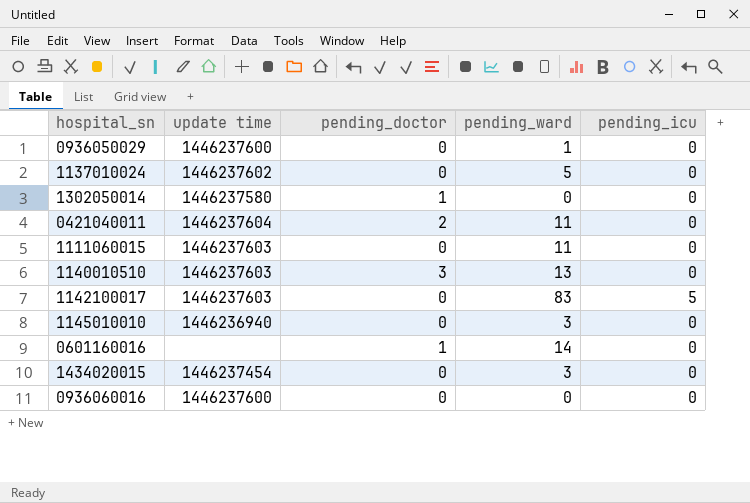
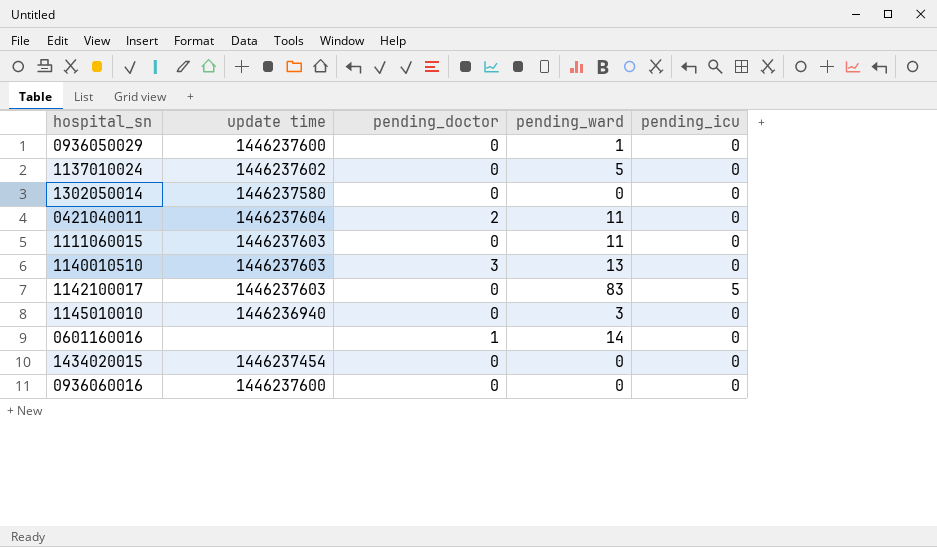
1302050014 | pending_doctor: 1 -> 0
1434020015 | pending_ward: 3 -> 0

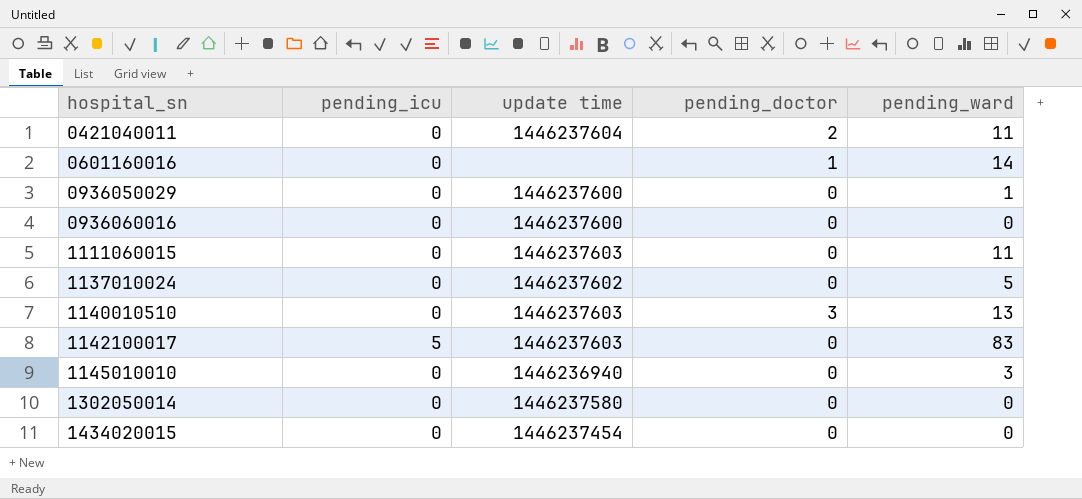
row order: none -> hospital_sn ascending
column pending_icu | position: 5 -> 2

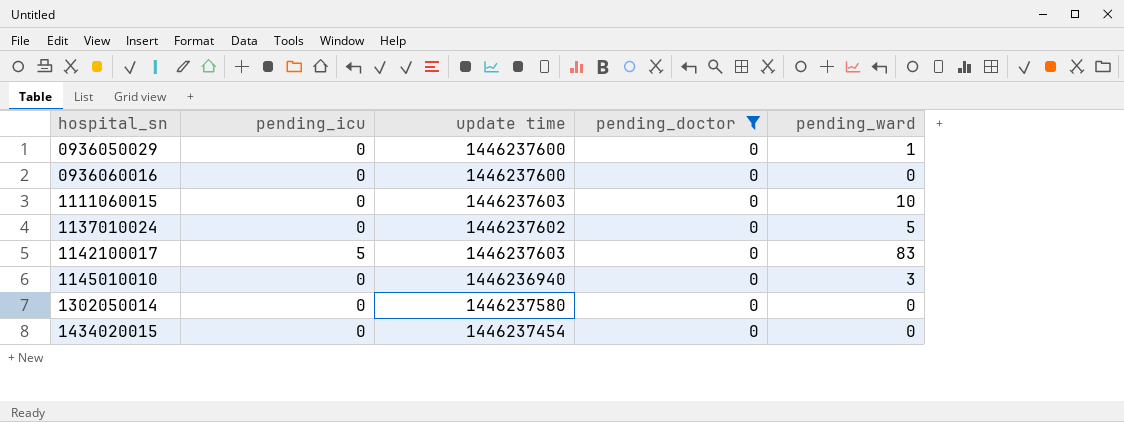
filter: none -> pending_doctor = 0
1111060015 | pending_ward: 11 -> 10

